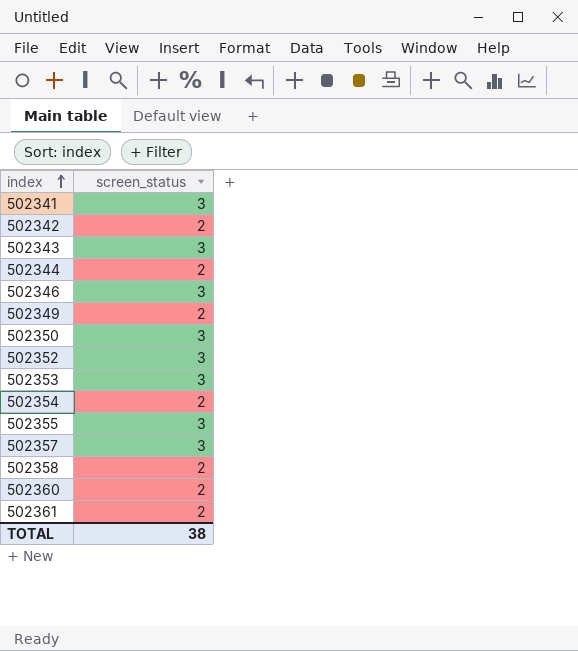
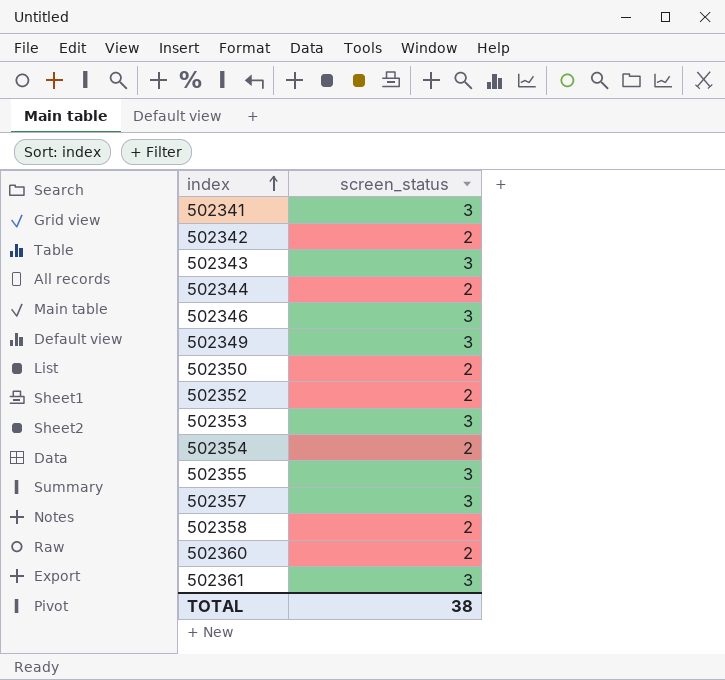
502349 | screen_status: 2 -> 3
502350 | screen_status: 3 -> 2
502352 | screen_status: 3 -> 2
502361 | screen_status: 2 -> 3

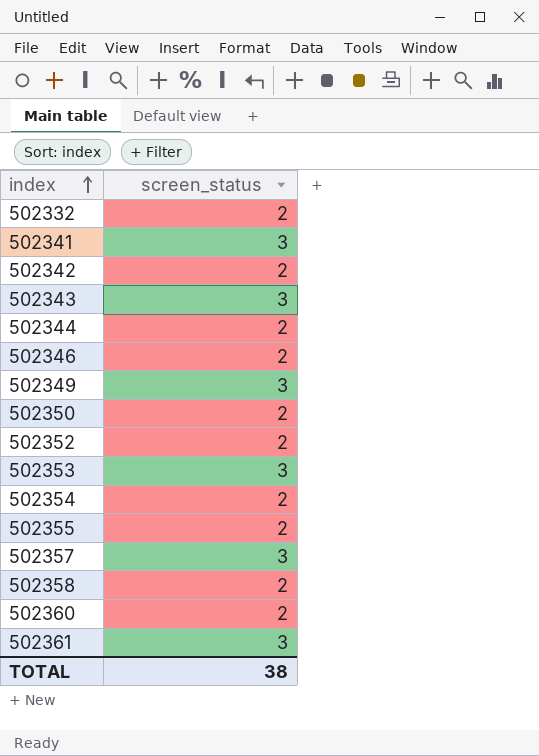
row 502332: none -> 2
502346 | screen_status: 3 -> 2
502355 | screen_status: 3 -> 2

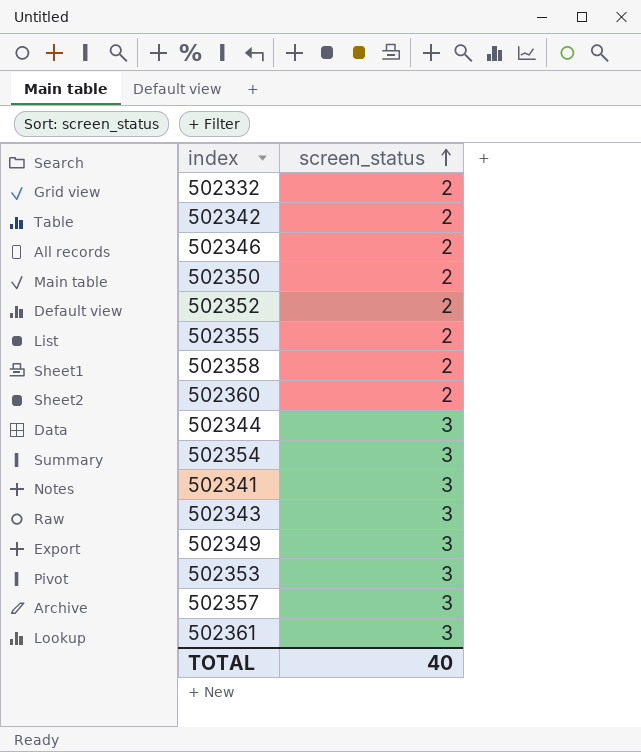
row order: index ascending -> screen_status ascending
502344 | screen_status: 2 -> 3
502354 | screen_status: 2 -> 3
TOTAL | screen_status: 38 -> 40

